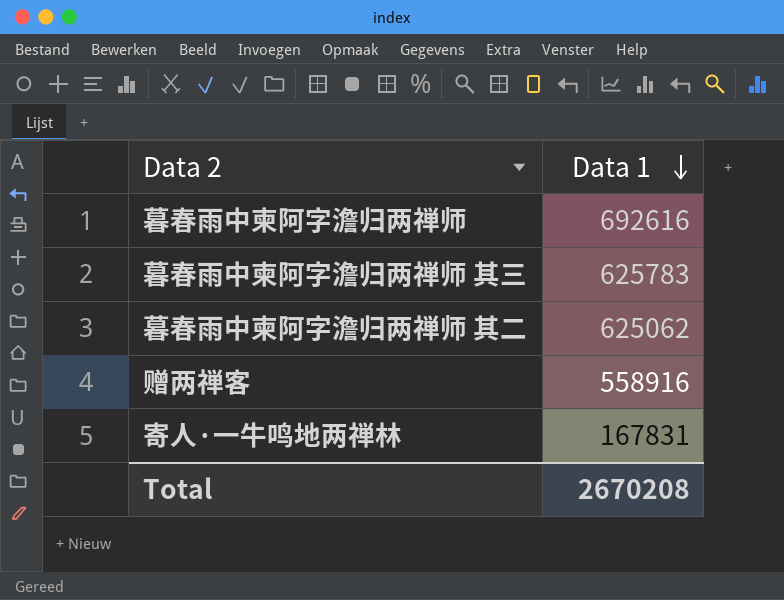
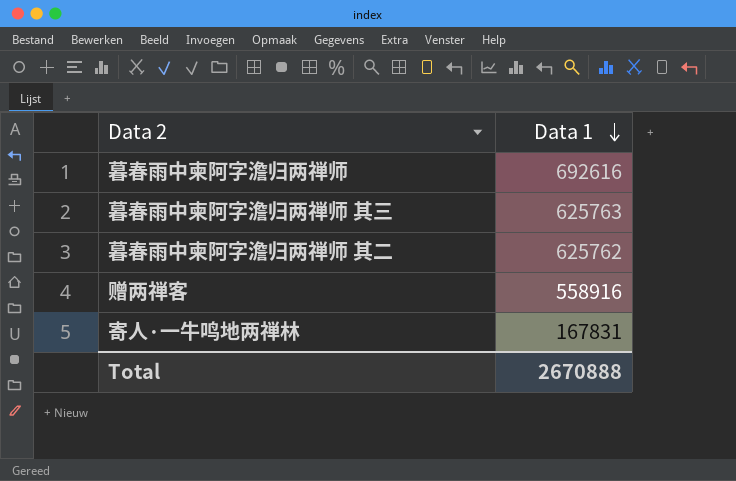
暮春雨中柬阿字澹归两禅师 其三 | Data 1: 625783 -> 625763
暮春雨中柬阿字澹归两禅师 其二 | Data 1: 625062 -> 625762
Total | Data 1: 2670208 -> 2670888

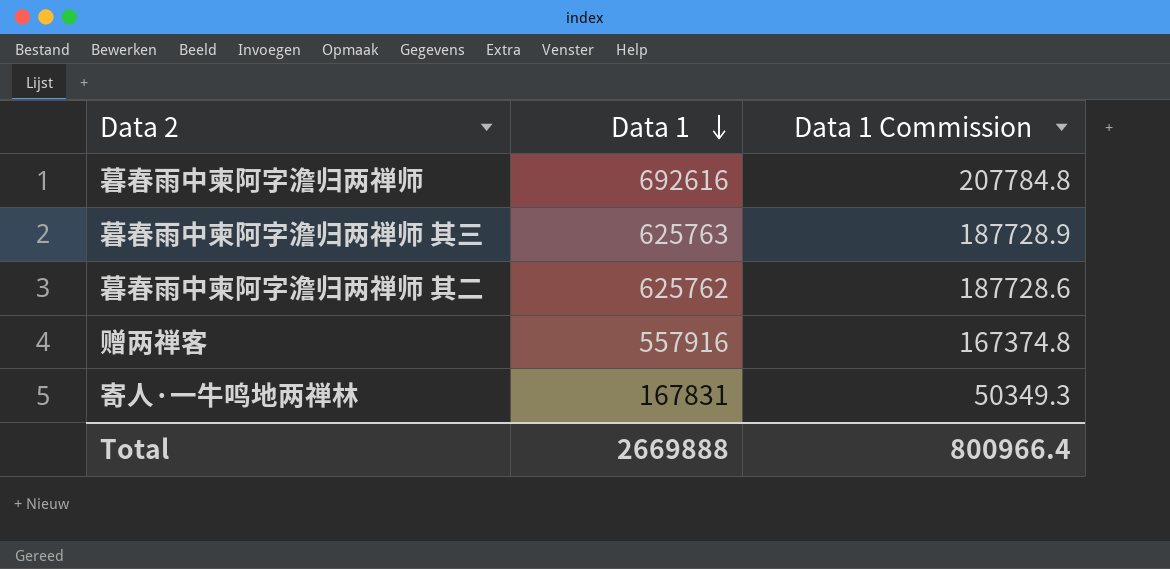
column Data 1 Commission | formula: none -> [Data 1] * 0.3
赠两禅客 | Data 1: 558916 -> 557916
Total | Data 1: 2670888 -> 2669888

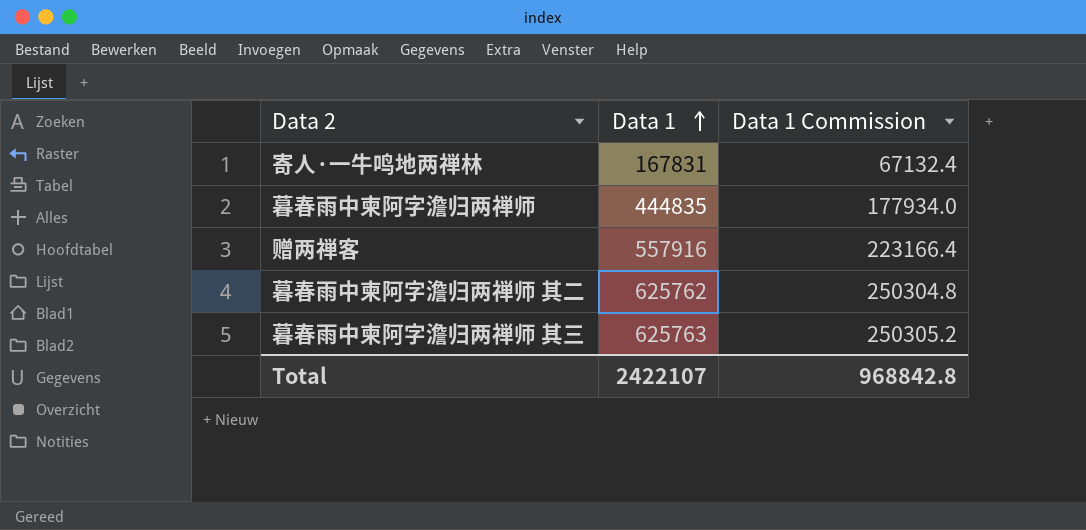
row order: Data 1 descending -> Data 1 ascending
column Data 1 Commission | formula: [Data 1] * 0.3 -> [Data 1] * 0.4
暮春雨中柬阿字澹归两禅师 | Data 1: 692616 -> 444835
Total | Data 1: 2669888 -> 2422107
Total | Data 1 Commission: 800966.4 -> 968842.8

